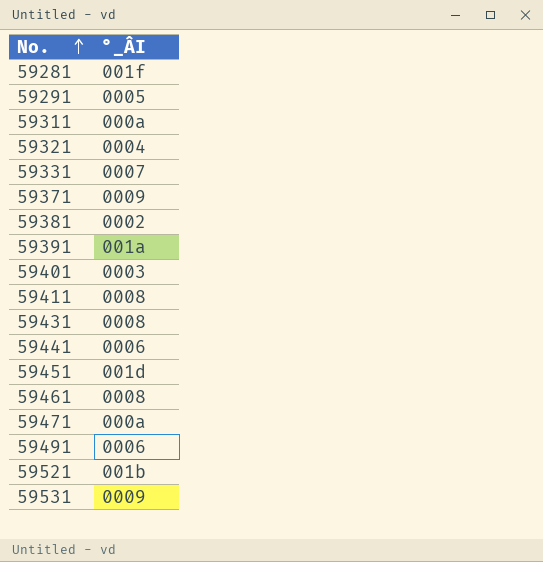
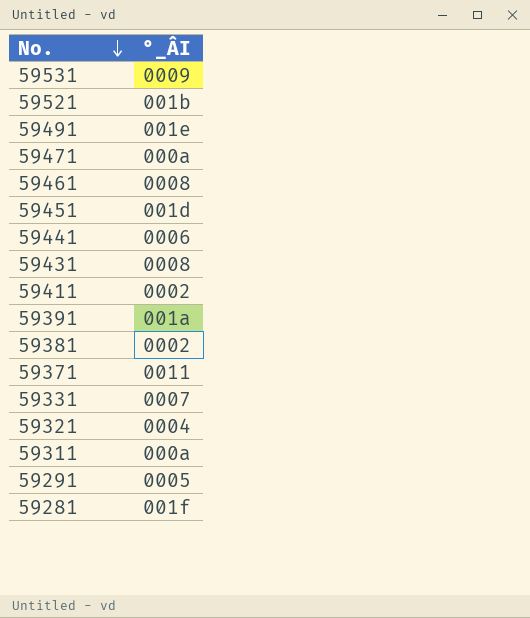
row order: No. ascending -> No. descending
row 59401: 0003 -> none
59491 | °_ÂI: 0006 -> 001e
59411 | °_ÂI: 0008 -> 0002
59371 | °_ÂI: 0009 -> 0011

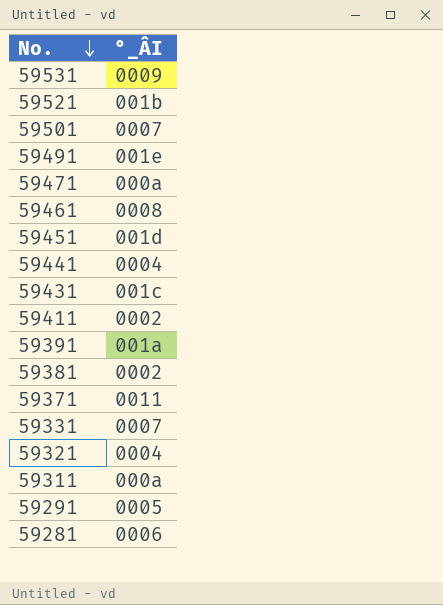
row 59501: none -> 0007
59441 | °_ÂI: 0006 -> 0004
59431 | °_ÂI: 0008 -> 001c
59281 | °_ÂI: 001f -> 0006

